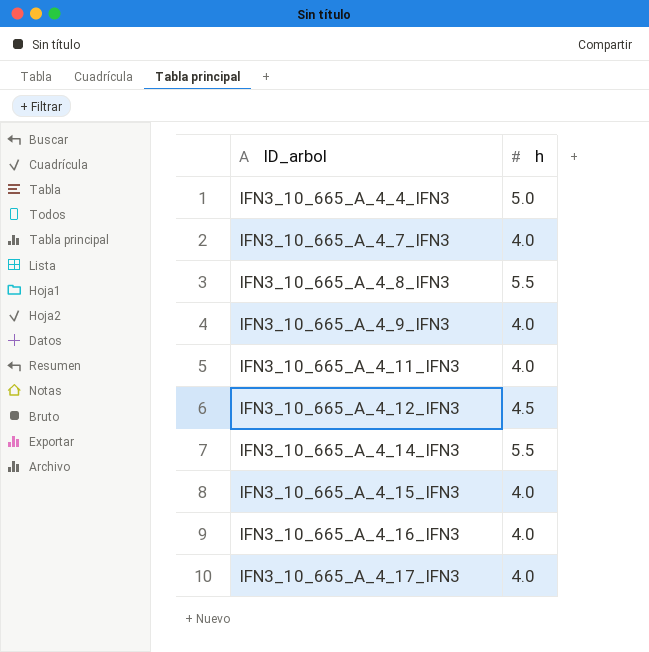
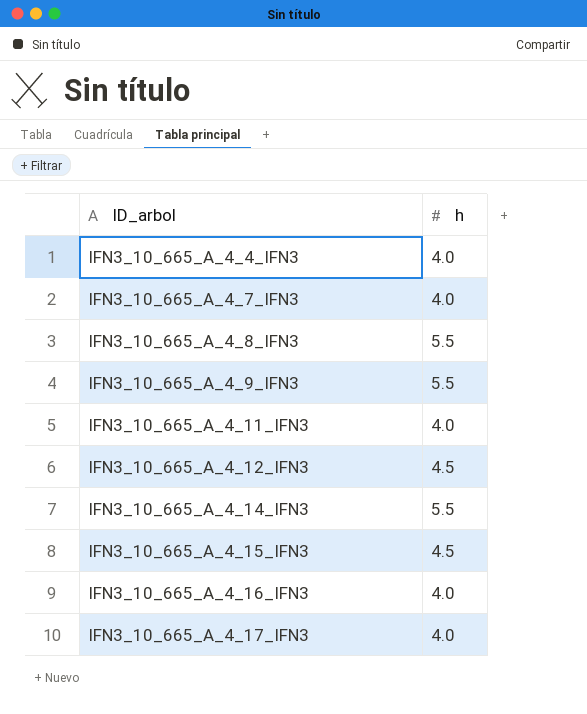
IFN3_10_665_A_4_4_IFN3 | h: 5.0 -> 4.0
IFN3_10_665_A_4_9_IFN3 | h: 4.0 -> 5.5
IFN3_10_665_A_4_15_IFN3 | h: 4.0 -> 4.5

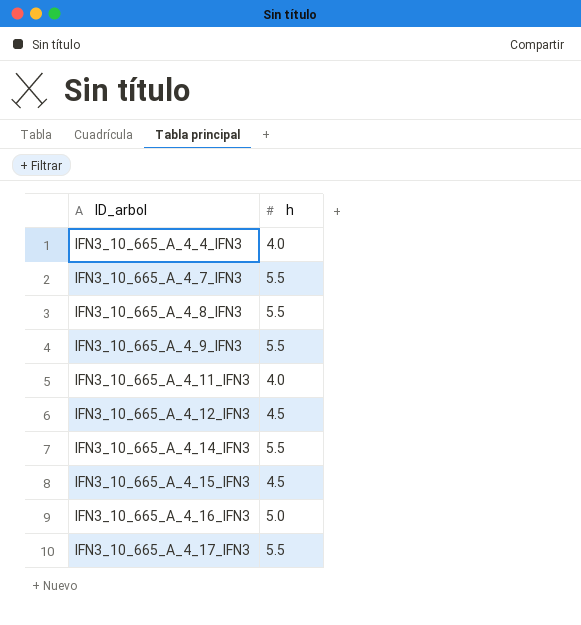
IFN3_10_665_A_4_7_IFN3 | h: 4.0 -> 5.5
IFN3_10_665_A_4_16_IFN3 | h: 4.0 -> 5.0
IFN3_10_665_A_4_17_IFN3 | h: 4.0 -> 5.5

